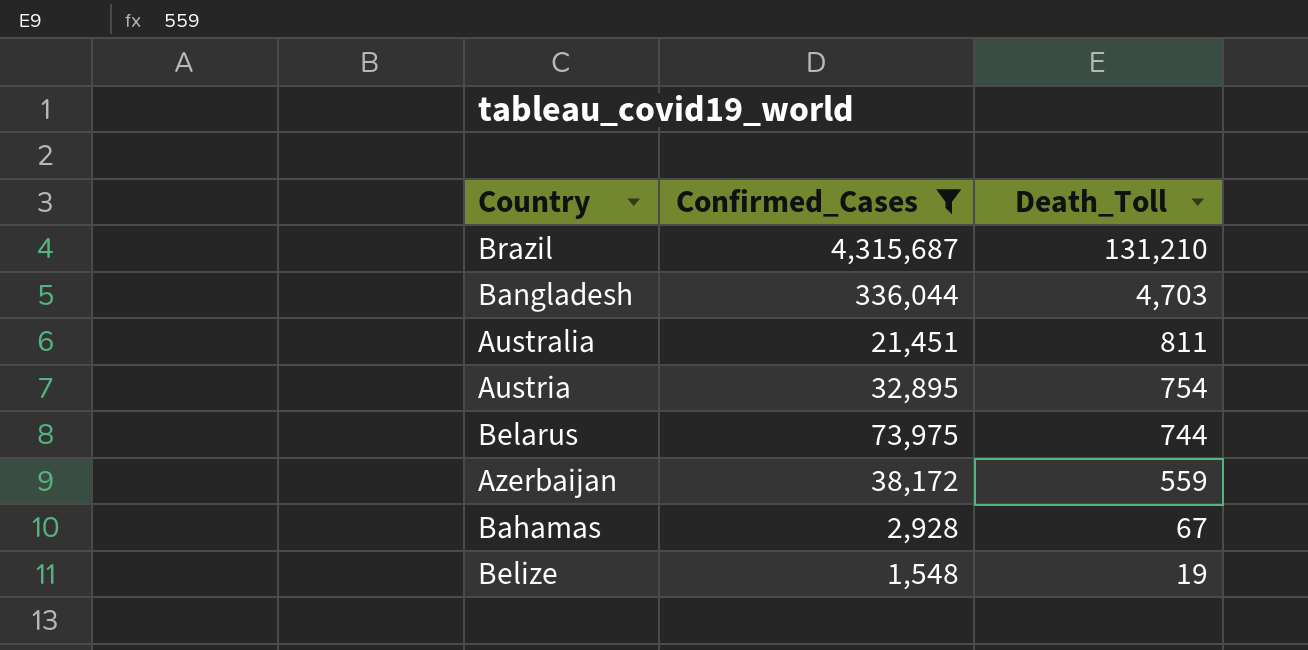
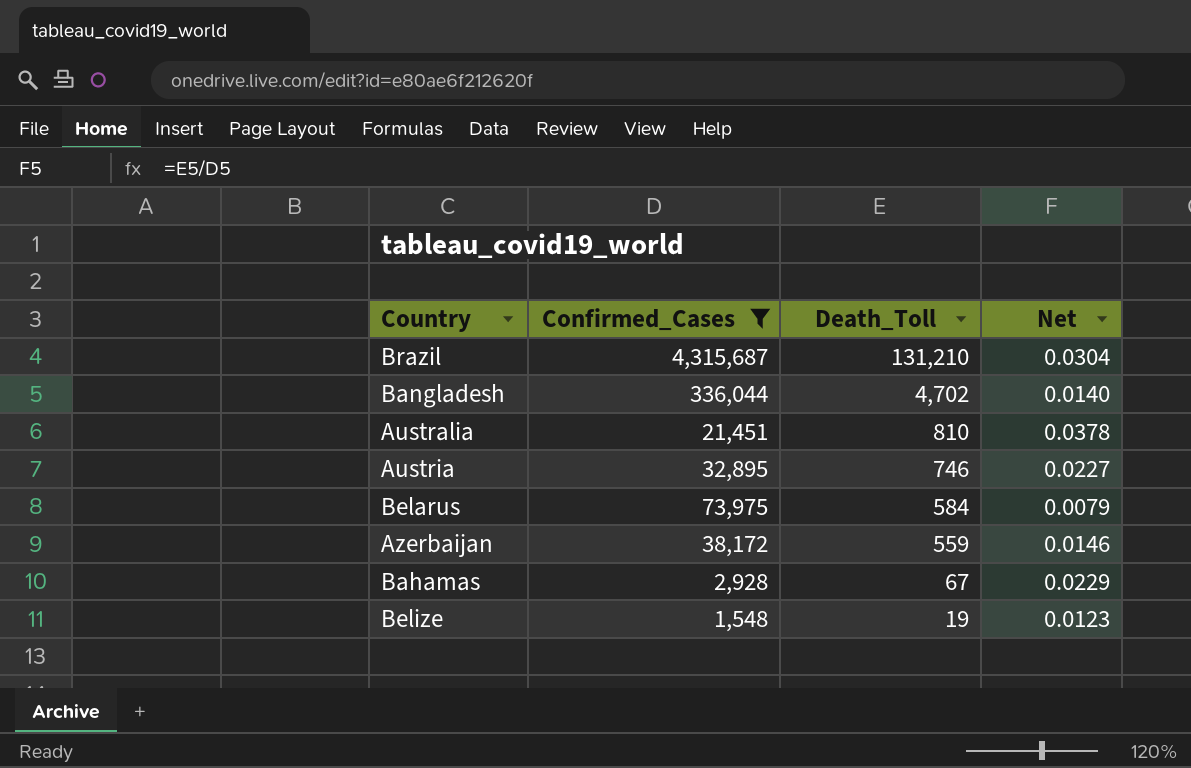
column Net | formula: none -> [Death_Toll] / [Confirmed_Cases]
Bangladesh | Death_Toll: 4,703 -> 4,702
Australia | Death_Toll: 811 -> 810
Austria | Death_Toll: 754 -> 746
Belarus | Death_Toll: 744 -> 584

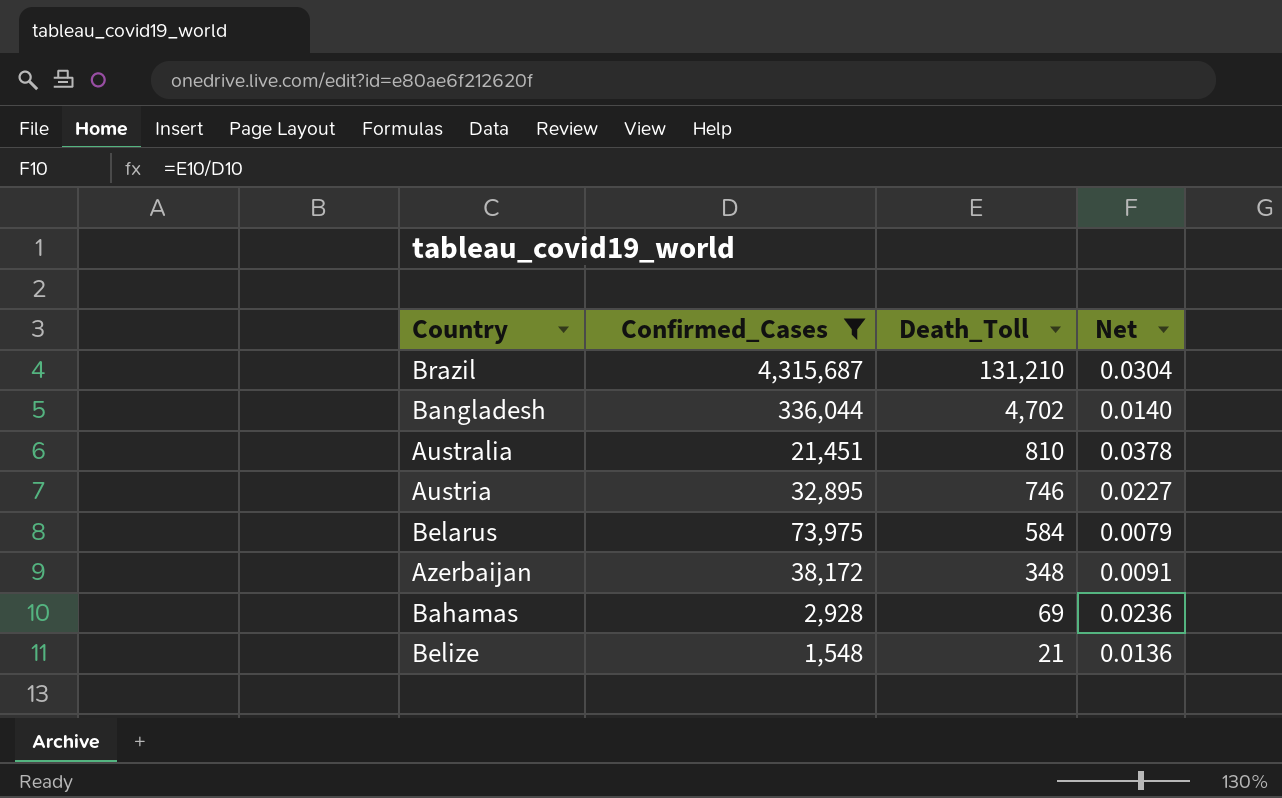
Azerbaijan | Death_Toll: 559 -> 348
Azerbaijan | Net: 0.0146 -> 0.0091
Bahamas | Death_Toll: 67 -> 69
Bahamas | Net: 0.0229 -> 0.0236
Belize | Death_Toll: 19 -> 21
Belize | Net: 0.0123 -> 0.0136

